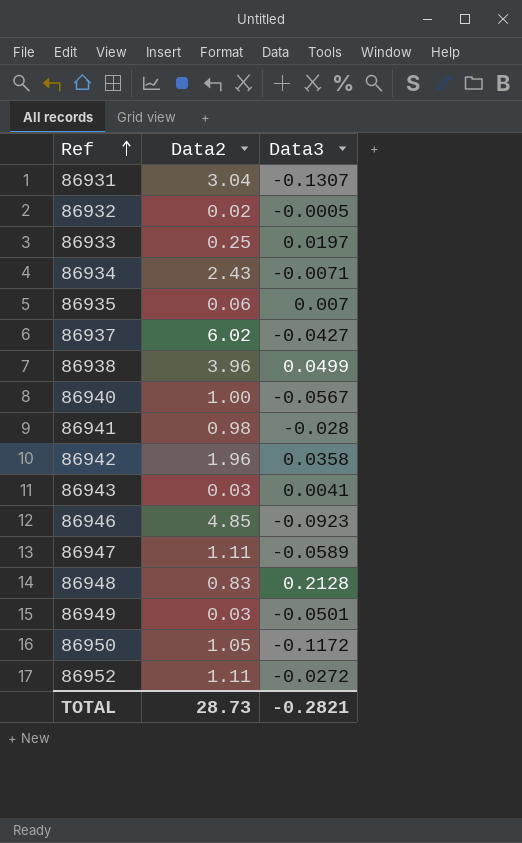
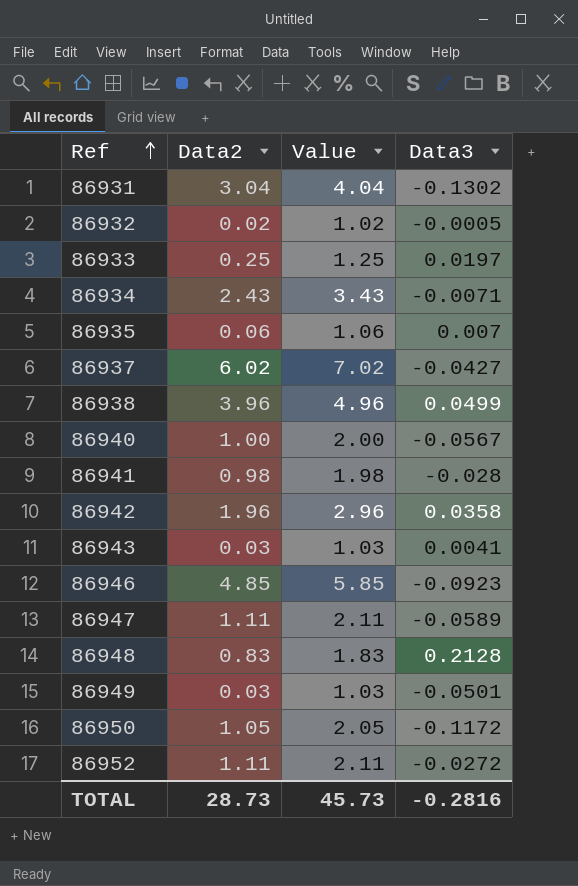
column Value | formula: none -> [Data2] + 1
86931 | Data3: -0.1307 -> -0.1302
TOTAL | Data3: -0.2821 -> -0.2816

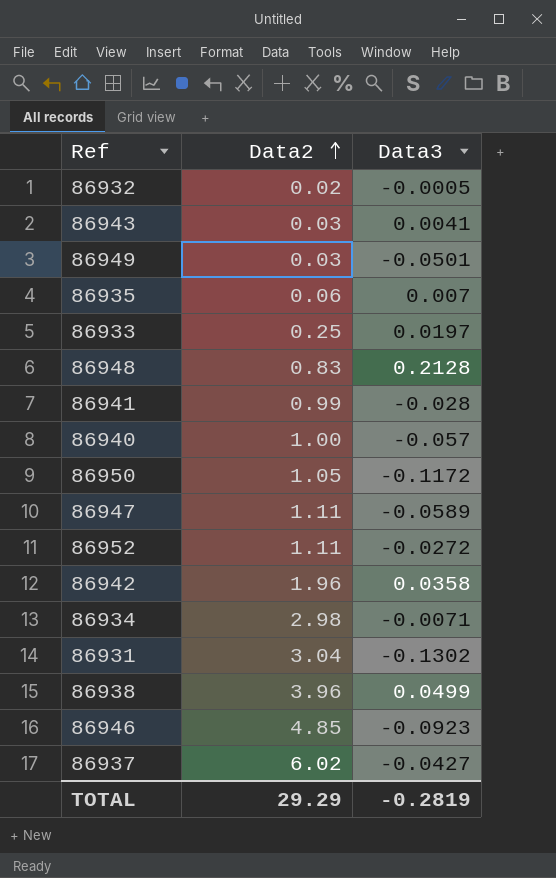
row order: Ref ascending -> Data2 ascending
column Value | formula: [Data2] + 1 -> none
86941 | Data2: 0.98 -> 0.99
86940 | Data3: -0.0567 -> -0.057
86934 | Data2: 2.43 -> 2.98
TOTAL | Data2: 28.73 -> 29.29
TOTAL | Data3: -0.2816 -> -0.2819

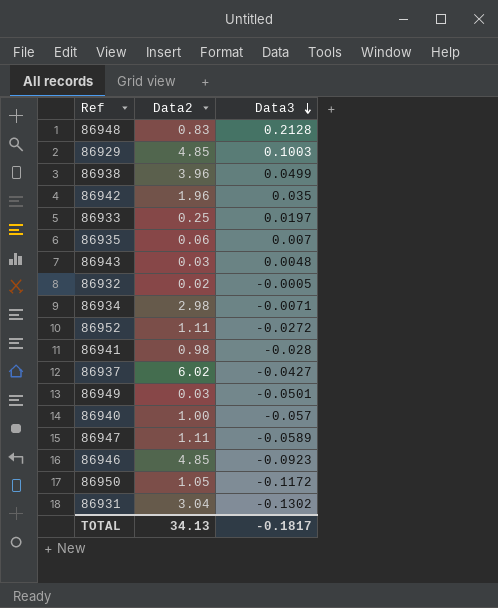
row order: Data2 ascending -> Data3 descending
row 86929: none -> 4.85 | 0.1003
86942 | Data3: 0.0358 -> 0.035
86943 | Data3: 0.0041 -> 0.0048
86941 | Data2: 0.99 -> 0.98
TOTAL | Data2: 29.29 -> 34.13
TOTAL | Data3: -0.2819 -> -0.1817

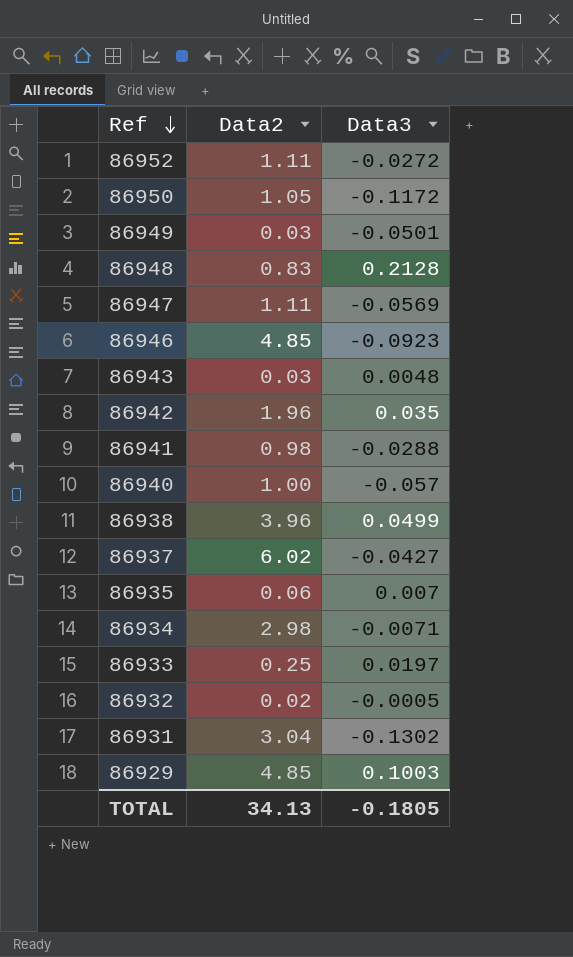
row order: Data3 descending -> Ref descending
86947 | Data3: -0.0589 -> -0.0569
86941 | Data3: -0.028 -> -0.0288
TOTAL | Data3: -0.1817 -> -0.1805

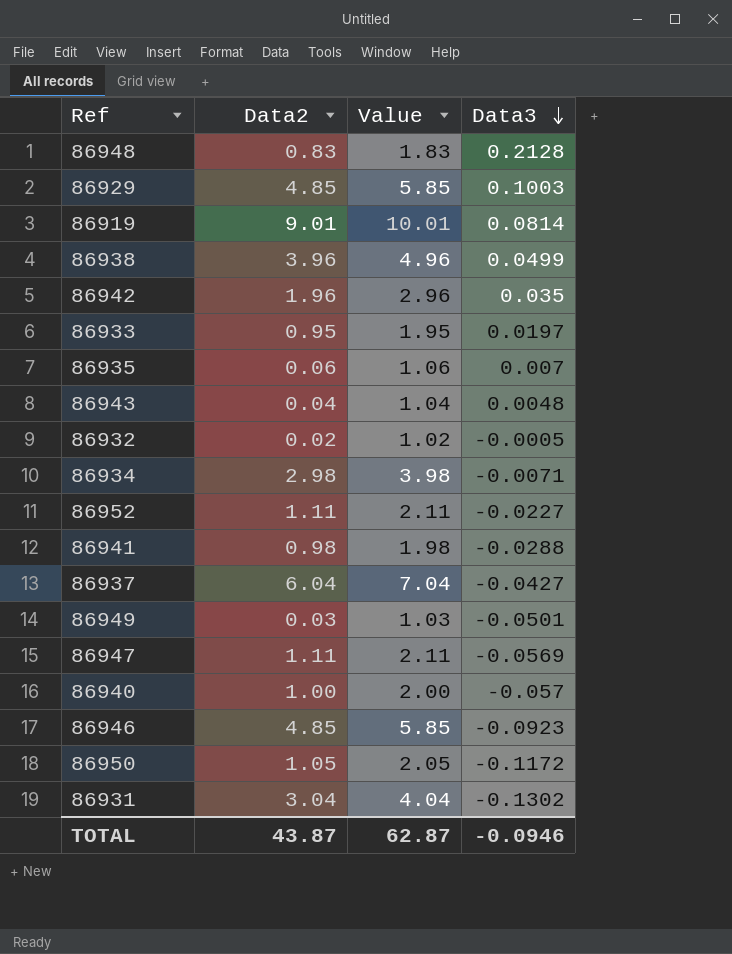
row order: Ref descending -> Data3 descending
column Value | formula: none -> [Data2] + 1
row 86919: none -> 9.01 | 10.01 | 0.0814
86933 | Data2: 0.25 -> 0.95
86943 | Data2: 0.03 -> 0.04
86952 | Data3: -0.0272 -> -0.0227
86937 | Data2: 6.02 -> 6.04
TOTAL | Data2: 34.13 -> 43.87
TOTAL | Data3: -0.1805 -> -0.0946

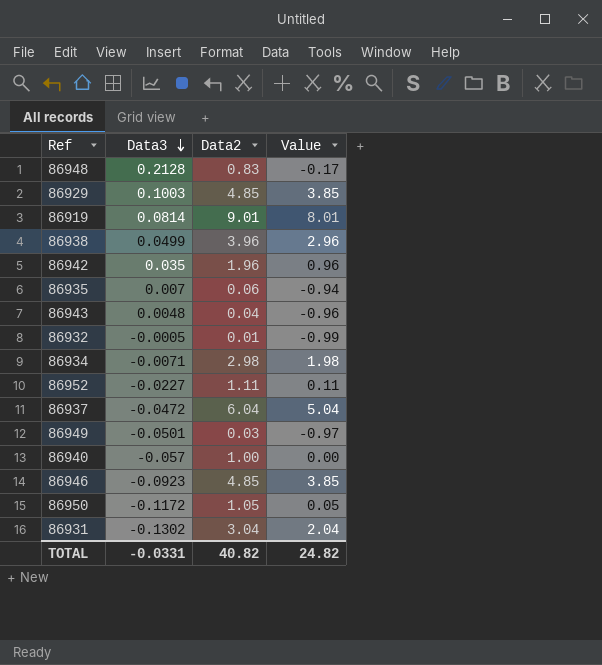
column Data3 | position: 4 -> 2
column Value | formula: [Data2] + 1 -> [Data2] - 1
row 86933: 0.95 | 1.95 | 0.0197 -> none
row 86941: 0.98 | 1.98 | -0.0288 -> none
row 86947: 1.11 | 2.11 | -0.0569 -> none
86932 | Data2: 0.02 -> 0.01
86937 | Data3: -0.0427 -> -0.0472
TOTAL | Data3: -0.0946 -> -0.0331
TOTAL | Data2: 43.87 -> 40.82
TOTAL | Value: 62.87 -> 24.82

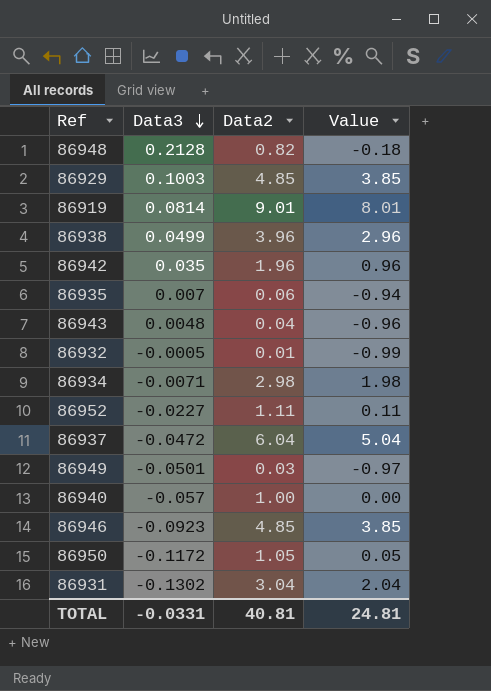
86948 | Data2: 0.83 -> 0.82
86948 | Value: -0.17 -> -0.18
TOTAL | Data2: 40.82 -> 40.81
TOTAL | Value: 24.82 -> 24.81

